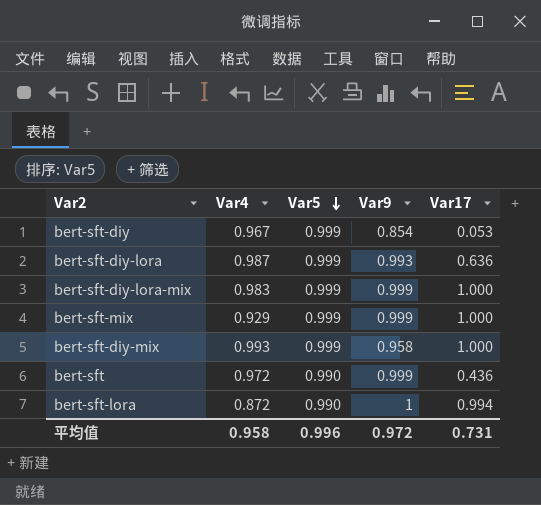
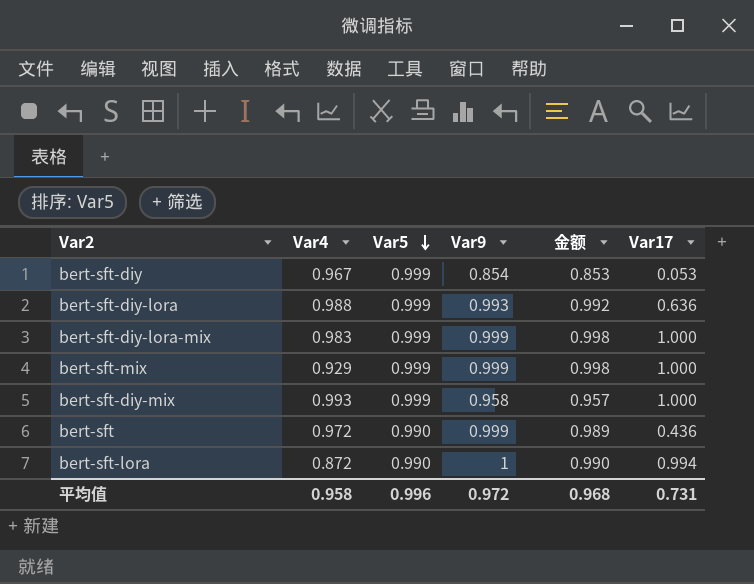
column 金额 | formula: none -> [Var5] * [Var9]
bert-sft-diy-lora | Var4: 0.987 -> 0.988

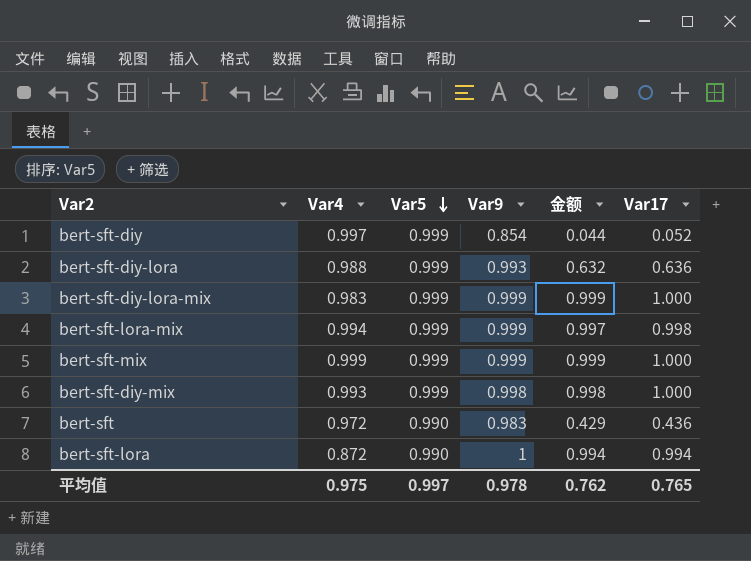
column 金额 | formula: [Var5] * [Var9] -> [Var9] * [Var17]
bert-sft-diy | Var4: 0.967 -> 0.997
bert-sft-diy | Var17: 0.053 -> 0.052
row bert-sft-lora-mix: none -> 0.994 | 0.999 | 0.999 | 0.997 | 0.998
bert-sft-mix | Var4: 0.929 -> 0.999
bert-sft-diy-mix | Var9: 0.958 -> 0.998
bert-sft | Var9: 0.999 -> 0.983
平均值 | Var4: 0.958 -> 0.975
平均值 | Var5: 0.996 -> 0.997
平均值 | Var9: 0.972 -> 0.978
平均值 | 金额: 0.968 -> 0.762
平均值 | Var17: 0.731 -> 0.765

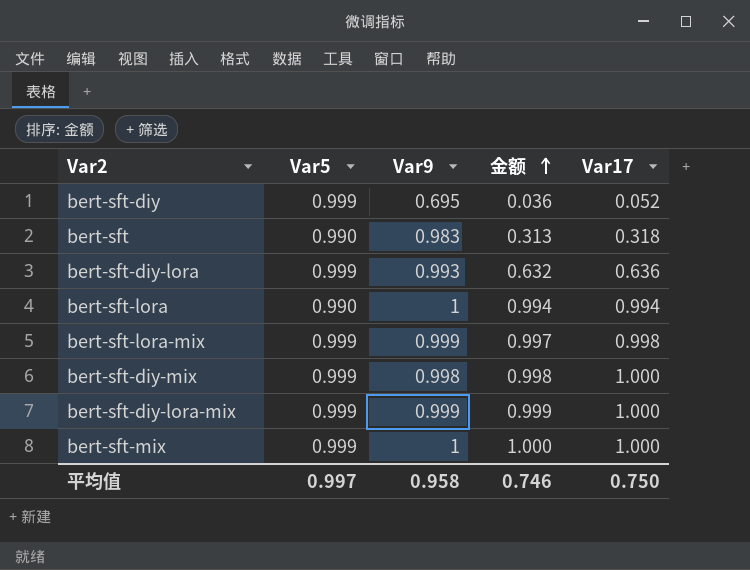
row order: Var5 descending -> 金额 ascending
column Var4 | position: 2 -> none
bert-sft-diy | Var9: 0.854 -> 0.695
bert-sft-diy | 金额: 0.044 -> 0.036
bert-sft | 金额: 0.429 -> 0.313
bert-sft | Var17: 0.436 -> 0.318
bert-sft-mix | Var9: 0.999 -> 1
bert-sft-mix | 金额: 0.999 -> 1.000
平均值 | Var9: 0.978 -> 0.958
平均值 | 金额: 0.762 -> 0.746
平均值 | Var17: 0.765 -> 0.750

